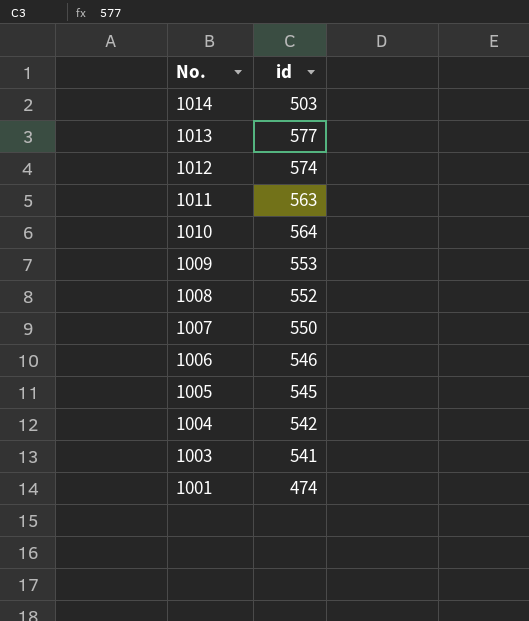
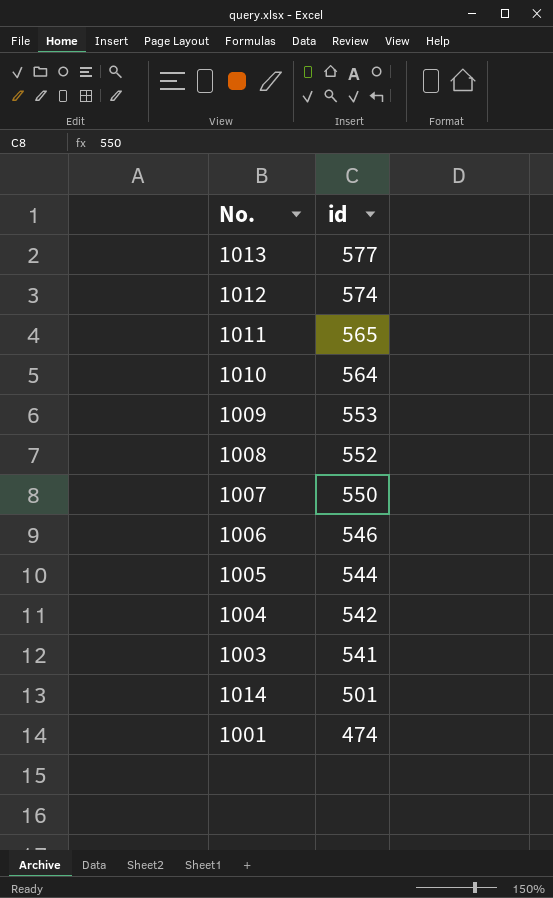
row order: No. descending -> id descending
1011 | id: 563 -> 565
1005 | id: 545 -> 544
1014 | id: 503 -> 501

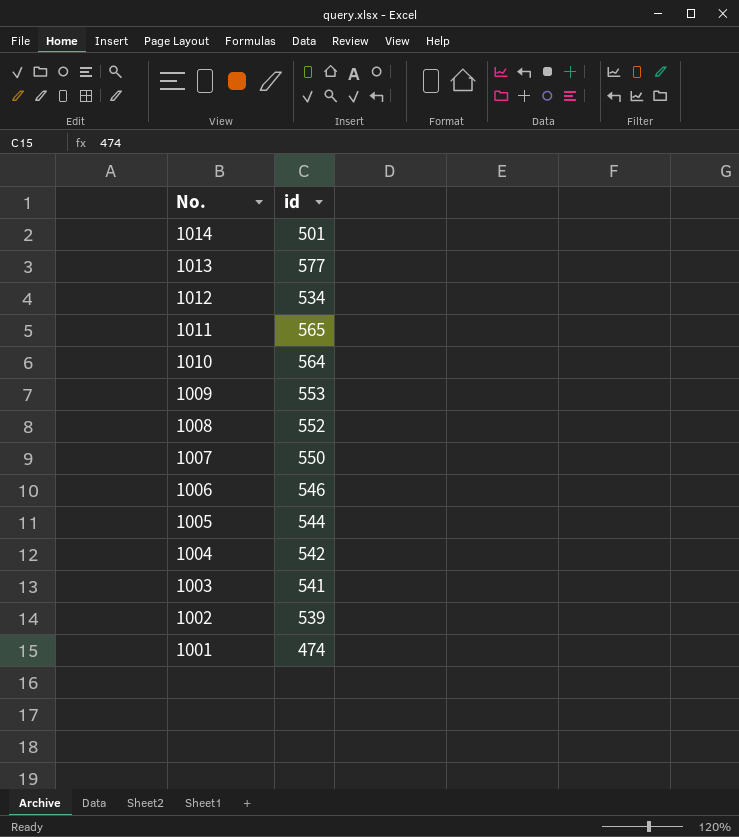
row order: id descending -> No. descending
1012 | id: 574 -> 534
row 1002: none -> 539

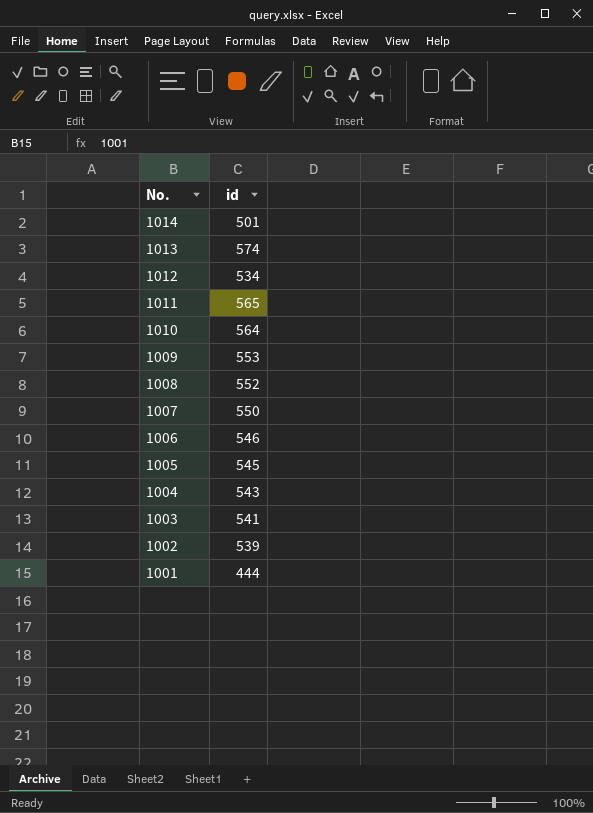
1013 | id: 577 -> 574
1005 | id: 544 -> 545
1004 | id: 542 -> 543
1001 | id: 474 -> 444

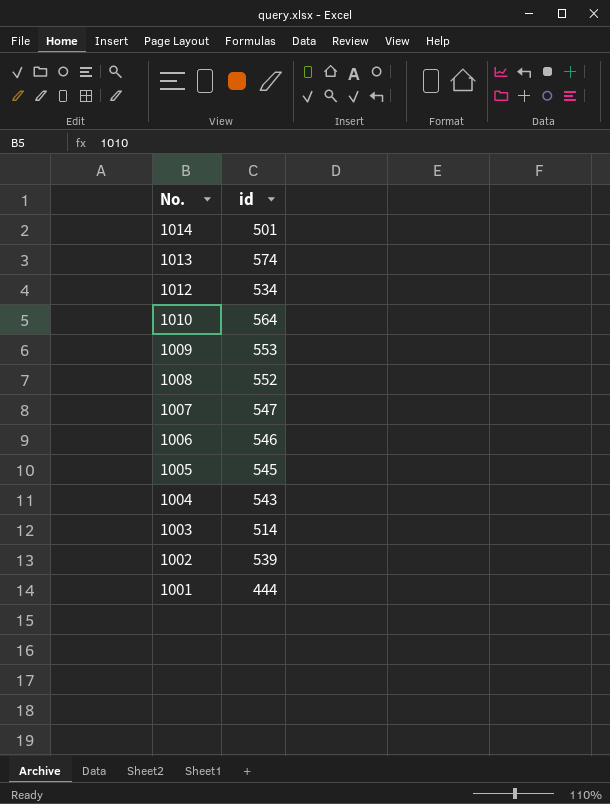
row 1011: 565 -> none
1007 | id: 550 -> 547
1003 | id: 541 -> 514

